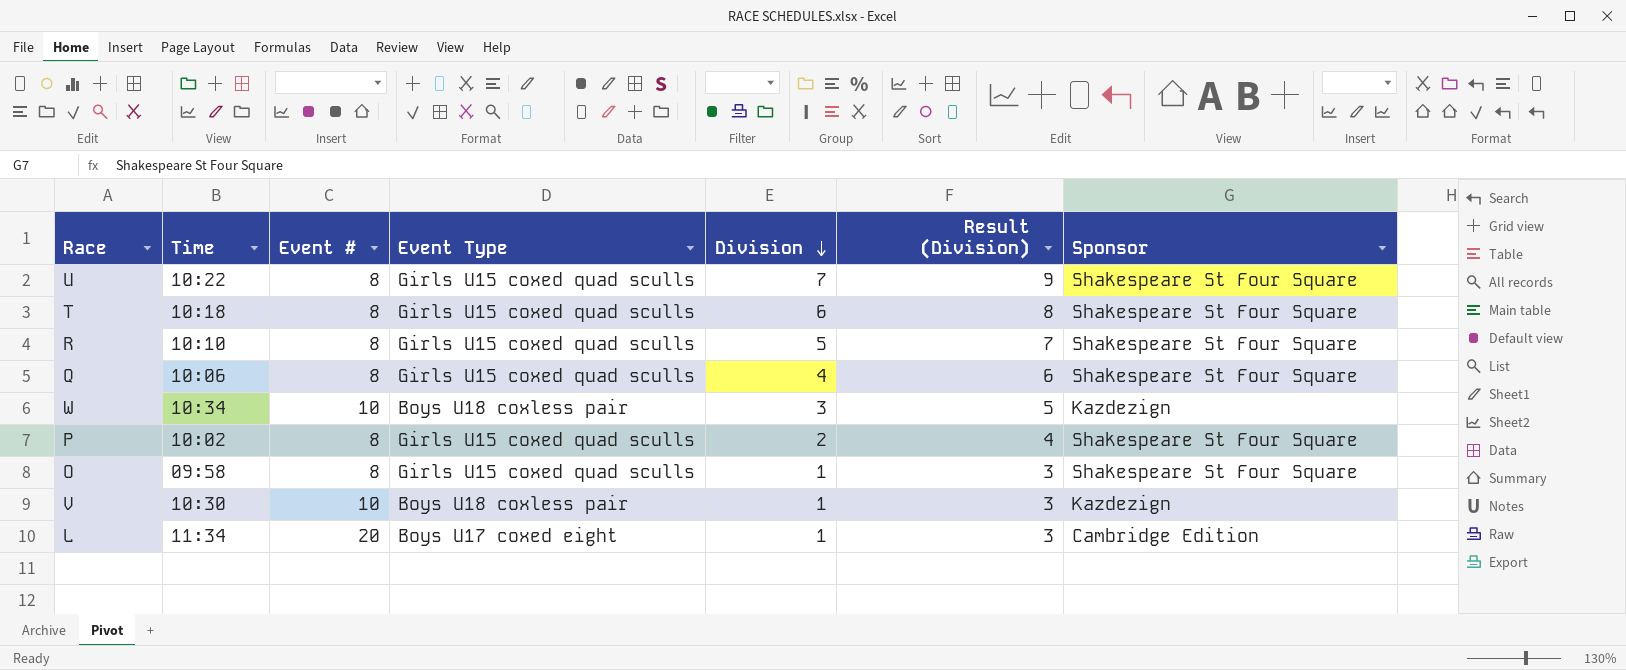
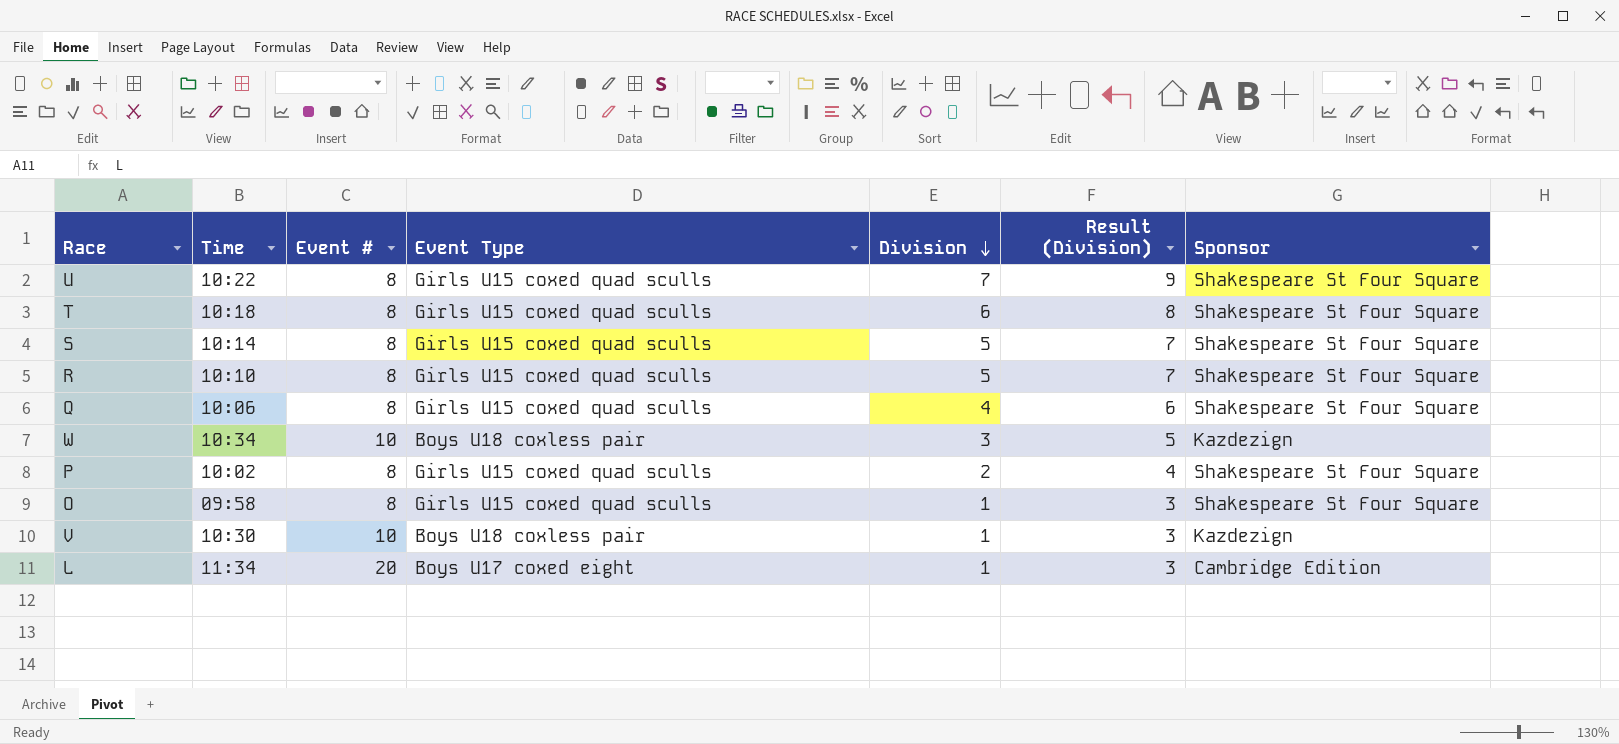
row S: none -> 10:14 | 8 | Girls U15 coxed quad sculls | 5 | 7 | Shakespeare St Four Square

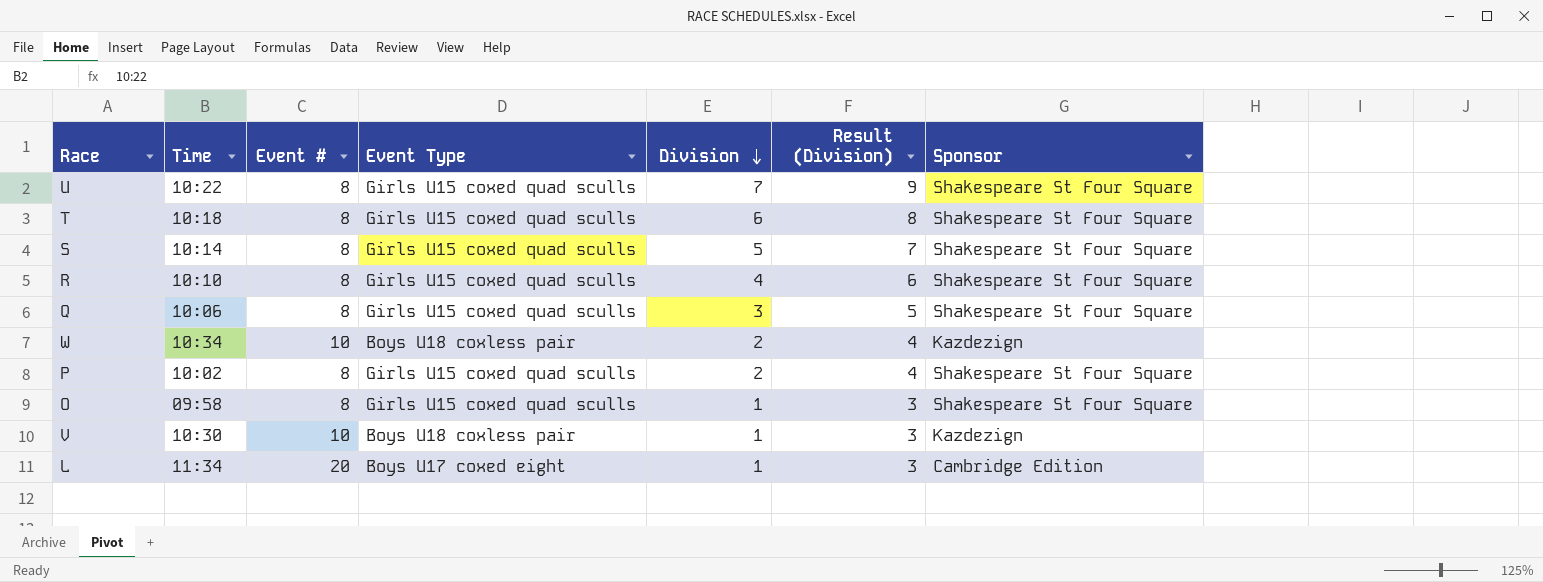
R | Division: 5 -> 4
R | Result (Division): 7 -> 6
Q | Division: 4 -> 3
Q | Result (Division): 6 -> 5
W | Division: 3 -> 2
W | Result (Division): 5 -> 4

